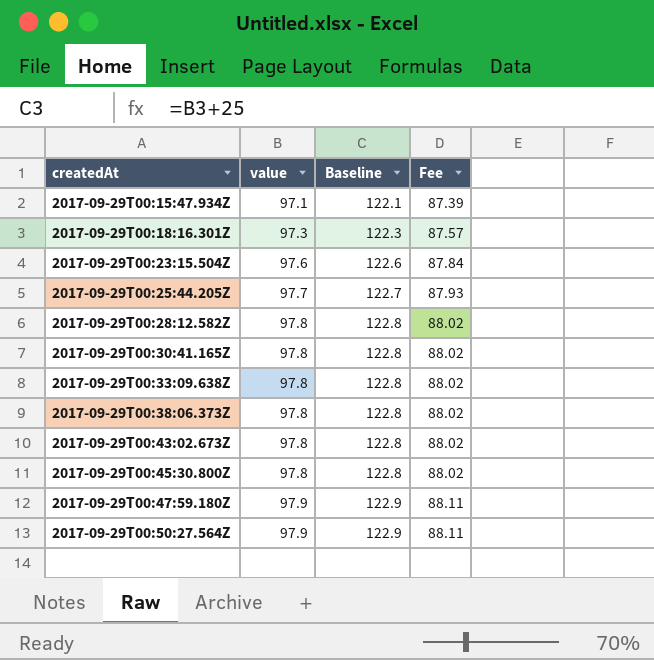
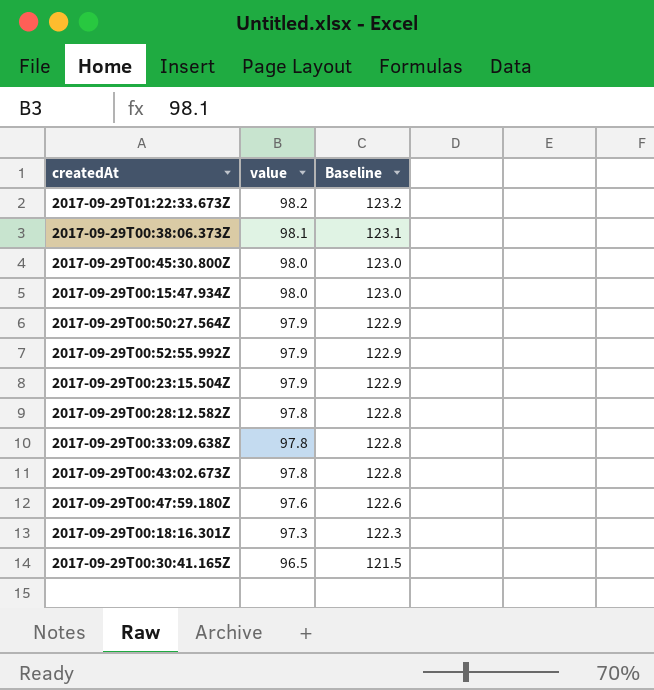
row order: createdAt ascending -> value descending
column Fee | formula: [value] * 0.9 -> none
row 2017-09-29T00:25:44.205Z: 97.7 | 122.7 | 87.93 -> none
row 2017-09-29T01:22:33.673Z: none -> 98.2 | 123.2
2017-09-29T00:38:06.373Z | value: 97.8 -> 98.1
2017-09-29T00:38:06.373Z | Baseline: 122.8 -> 123.1
2017-09-29T00:45:30.800Z | value: 97.8 -> 98.0
2017-09-29T00:45:30.800Z | Baseline: 122.8 -> 123.0
2017-09-29T00:15:47.934Z | value: 97.1 -> 98.0
2017-09-29T00:15:47.934Z | Baseline: 122.1 -> 123.0
row 2017-09-29T00:52:55.992Z: none -> 97.9 | 122.9
2017-09-29T00:23:15.504Z | value: 97.6 -> 97.9
2017-09-29T00:23:15.504Z | Baseline: 122.6 -> 122.9
2017-09-29T00:47:59.180Z | value: 97.9 -> 97.6
2017-09-29T00:47:59.180Z | Baseline: 122.9 -> 122.6
2017-09-29T00:30:41.165Z | value: 97.8 -> 96.5
2017-09-29T00:30:41.165Z | Baseline: 122.8 -> 121.5

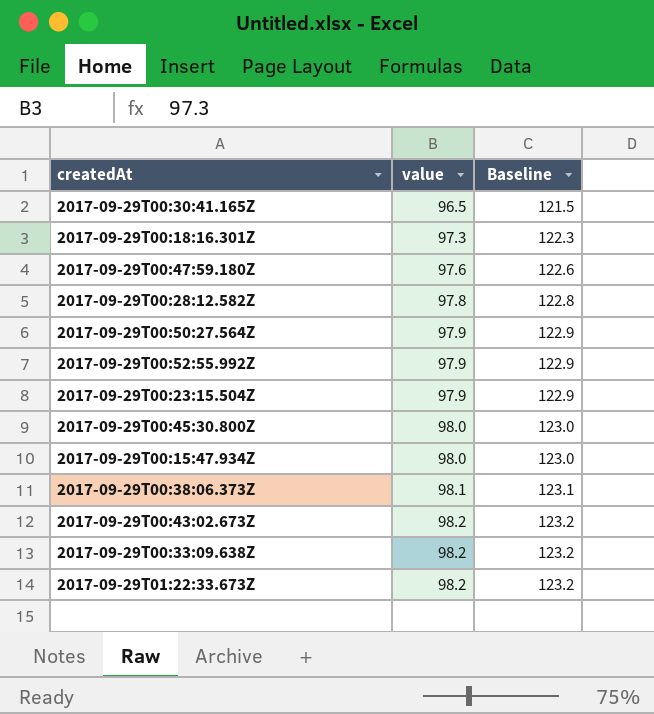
row order: value descending -> value ascending
2017-09-29T00:43:02.673Z | value: 97.8 -> 98.2
2017-09-29T00:43:02.673Z | Baseline: 122.8 -> 123.2
2017-09-29T00:33:09.638Z | value: 97.8 -> 98.2
2017-09-29T00:33:09.638Z | Baseline: 122.8 -> 123.2

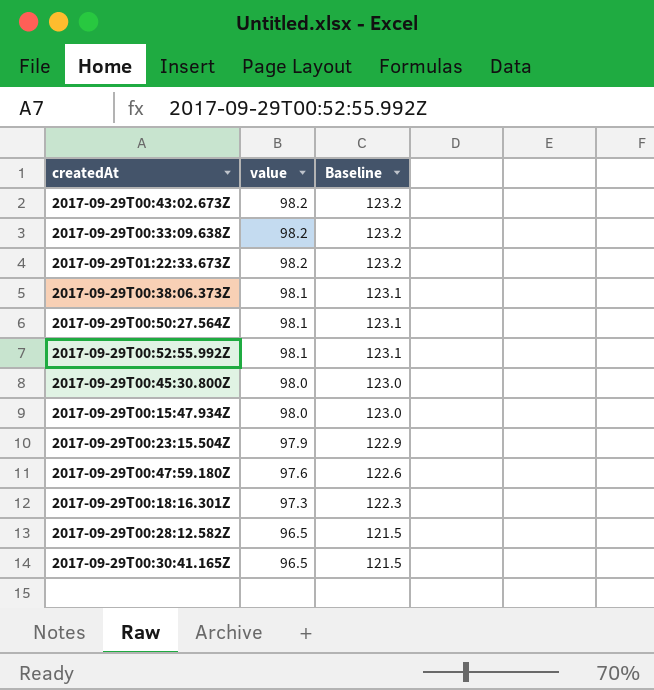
row order: value ascending -> value descending
2017-09-29T00:50:27.564Z | value: 97.9 -> 98.1
2017-09-29T00:50:27.564Z | Baseline: 122.9 -> 123.1
2017-09-29T00:52:55.992Z | value: 97.9 -> 98.1
2017-09-29T00:52:55.992Z | Baseline: 122.9 -> 123.1
2017-09-29T00:28:12.582Z | value: 97.8 -> 96.5
2017-09-29T00:28:12.582Z | Baseline: 122.8 -> 121.5

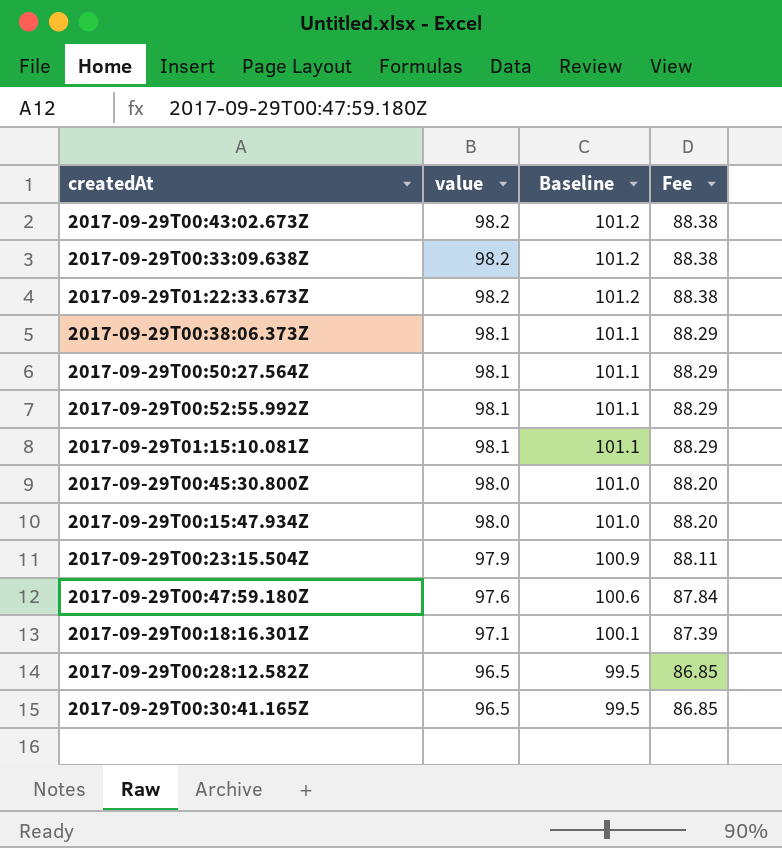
column Baseline | formula: [value] + 25 -> [value] + 3
column Fee | formula: none -> [value] * 0.9
row 2017-09-29T01:15:10.081Z: none -> 98.1 | 101.1 | 88.29
2017-09-29T00:18:16.301Z | value: 97.3 -> 97.1

